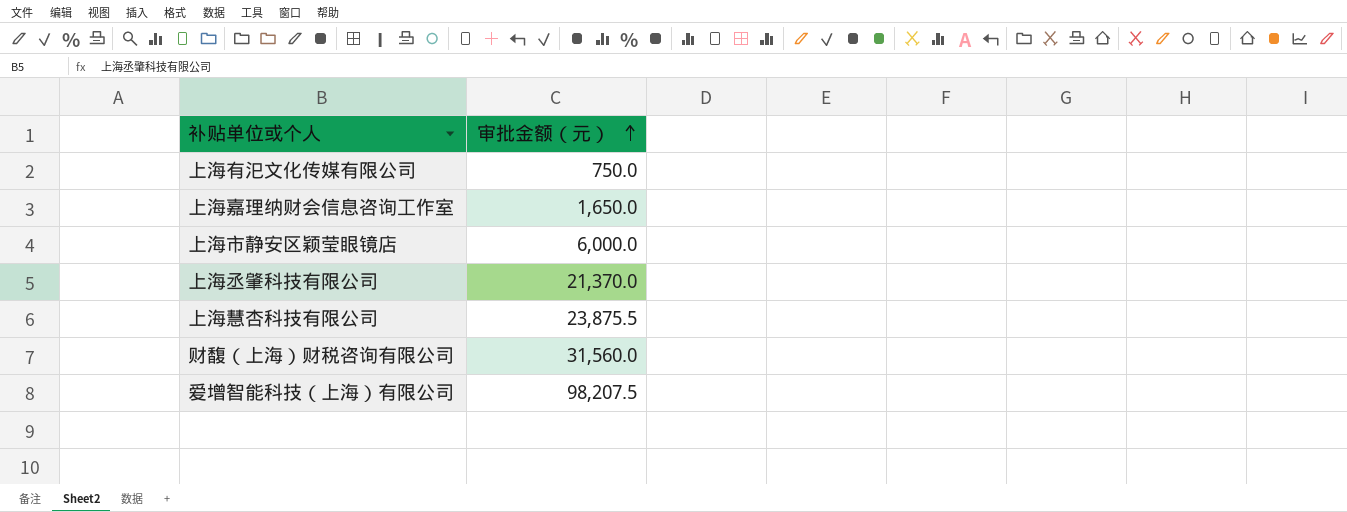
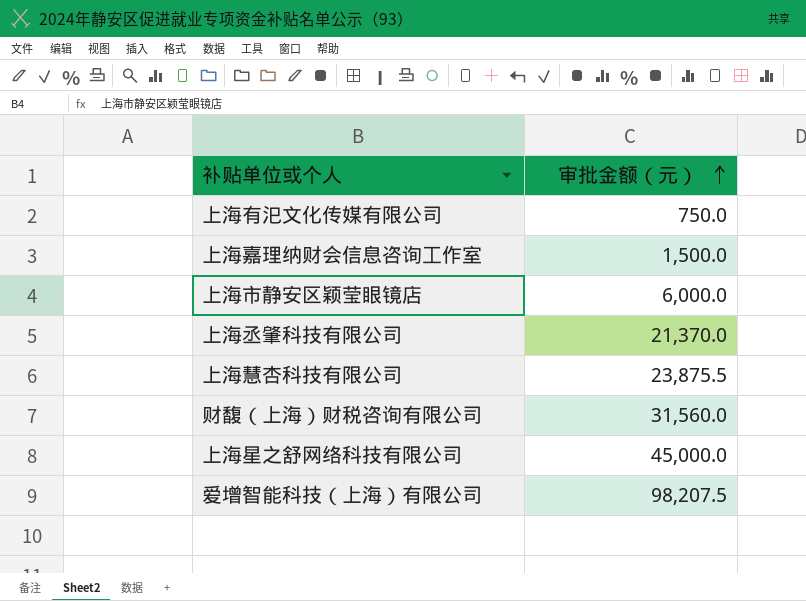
上海嘉理纳财会信息咨询工作室 | 审批金额（元）: 1,650.0 -> 1,500.0
row 上海星之舒网络科技有限公司: none -> 45,000.0

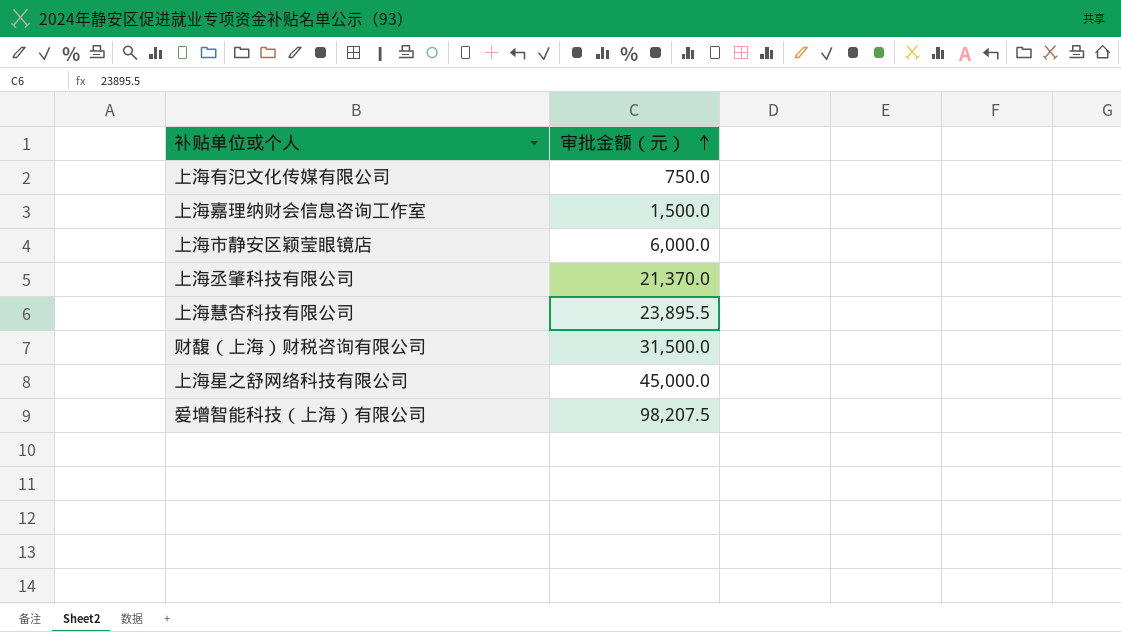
上海慧杏科技有限公司 | 审批金额（元）: 23,875.5 -> 23,895.5
财馥（上海）财税咨询有限公司 | 审批金额（元）: 31,560.0 -> 31,500.0

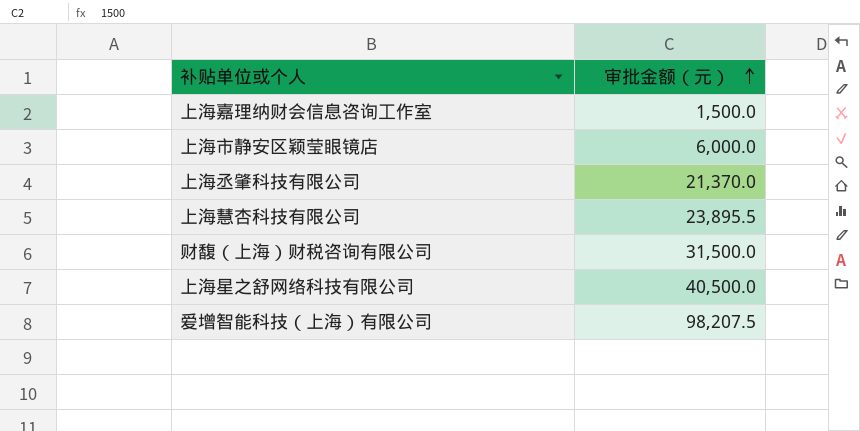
row 上海有汜文化传媒有限公司: 750.0 -> none
上海星之舒网络科技有限公司 | 审批金额（元）: 45,000.0 -> 40,500.0

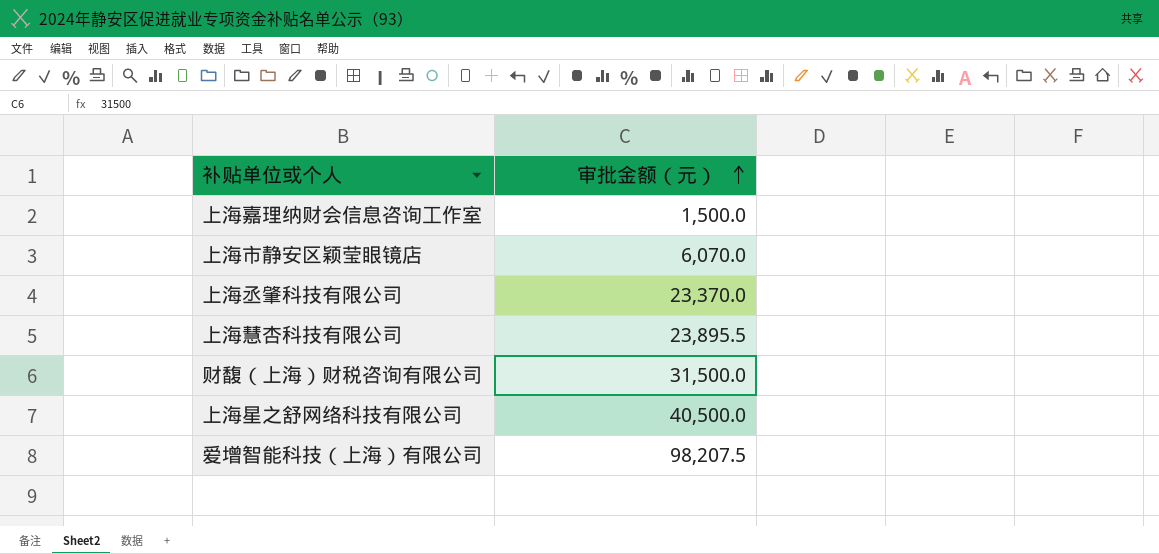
上海市静安区颖莹眼镜店 | 审批金额（元）: 6,000.0 -> 6,070.0
上海丞肇科技有限公司 | 审批金额（元）: 21,370.0 -> 23,370.0

